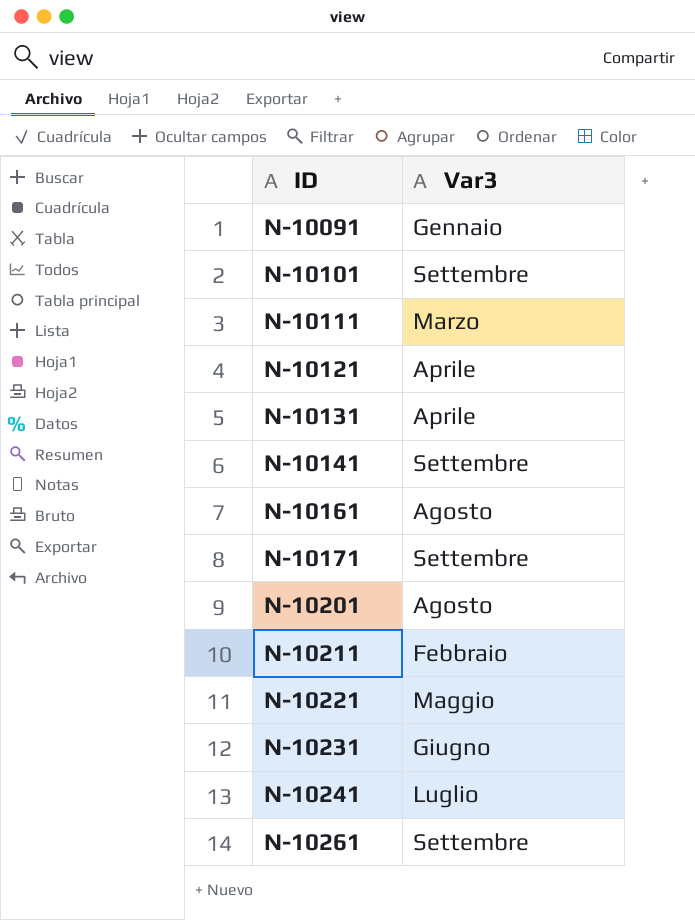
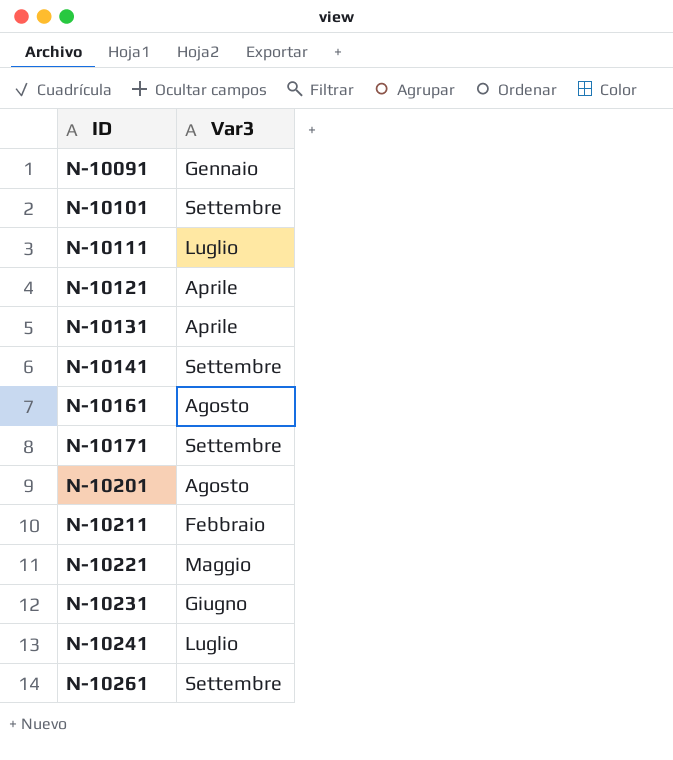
N-10111 | Var3: Marzo -> Luglio

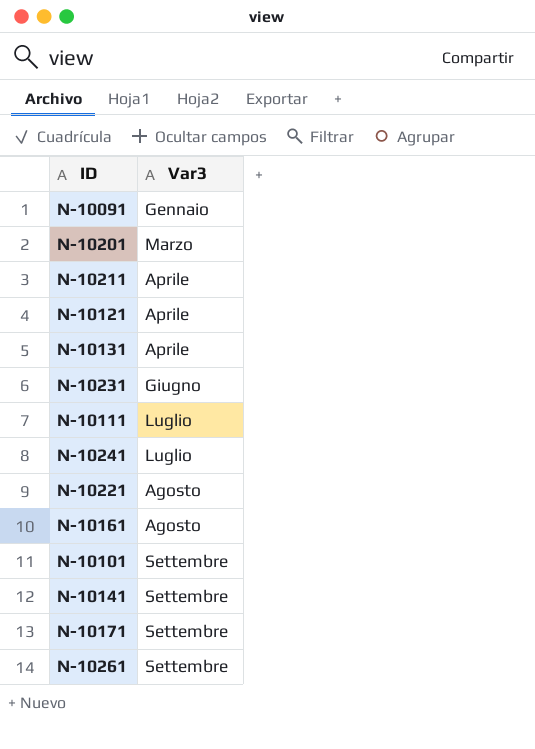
row order: ID ascending -> Var3 ascending
N-10201 | Var3: Agosto -> Marzo
N-10211 | Var3: Febbraio -> Aprile
N-10221 | Var3: Maggio -> Agosto

